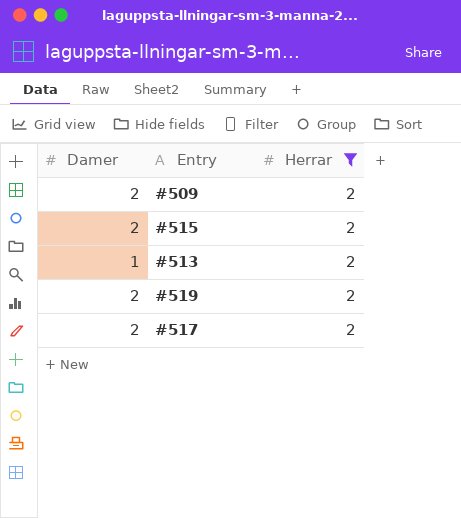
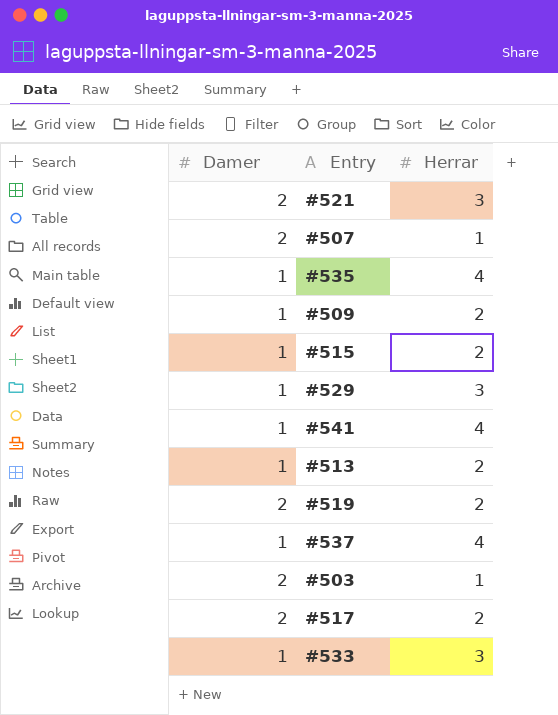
filter: Herrar = 2 -> none
#509 | Damer: 2 -> 1
#515 | Damer: 2 -> 1

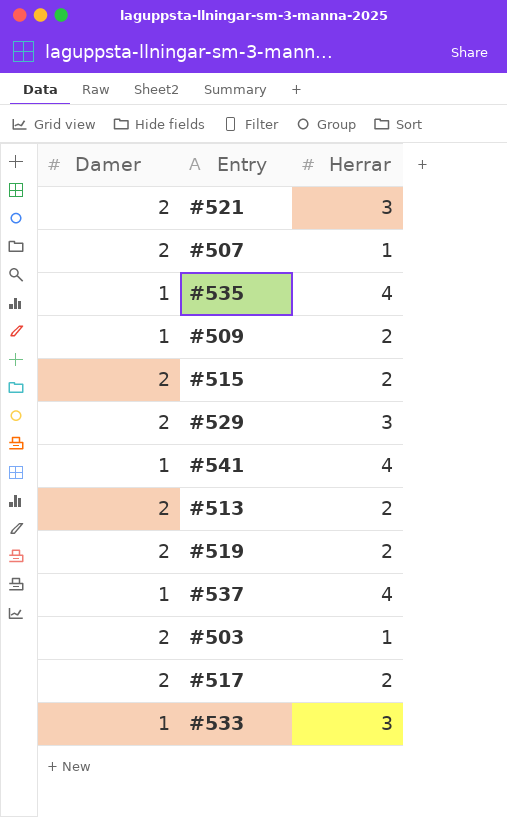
#515 | Damer: 1 -> 2
#529 | Damer: 1 -> 2
#513 | Damer: 1 -> 2

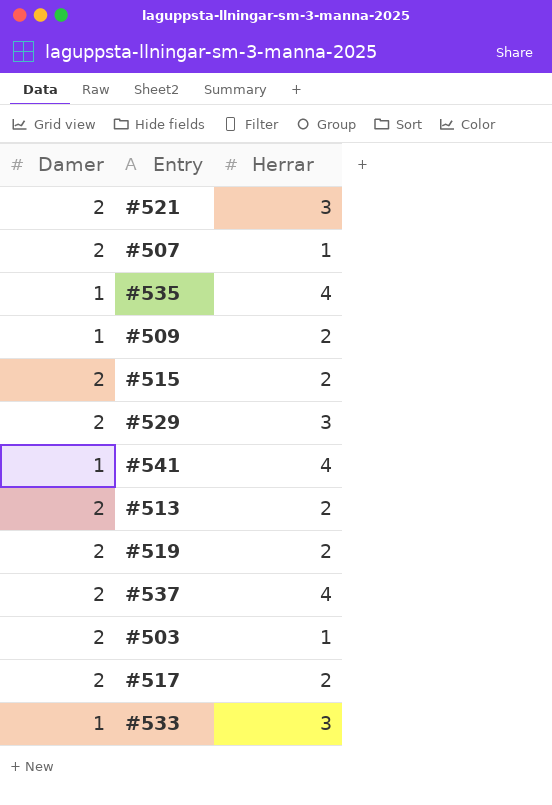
#537 | Damer: 1 -> 2

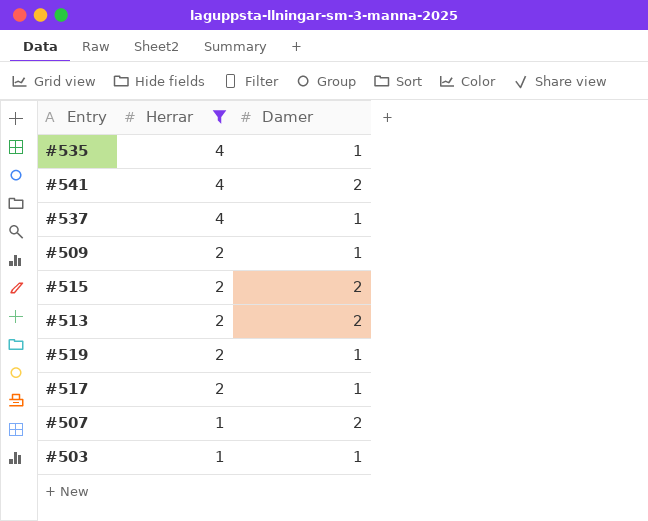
filter: none -> Herrar != 3
row order: none -> Herrar descending
column Damer | position: 1 -> 3
#541 | Damer: 1 -> 2
#537 | Damer: 2 -> 1
#519 | Damer: 2 -> 1
#517 | Damer: 2 -> 1
#503 | Damer: 2 -> 1

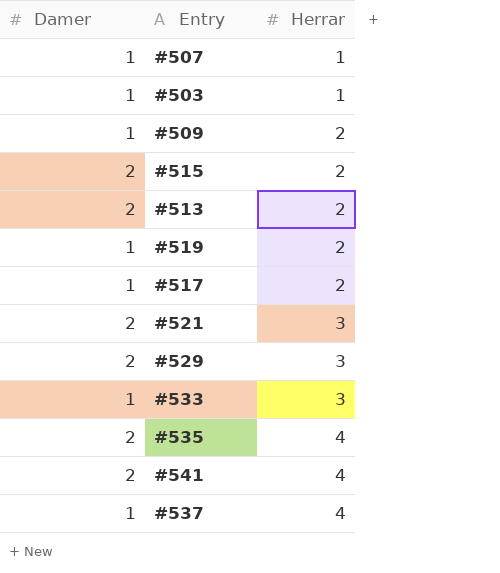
filter: Herrar != 3 -> none
row order: Herrar descending -> Herrar ascending
column Damer | position: 3 -> 1
#507 | Damer: 2 -> 1
#535 | Damer: 1 -> 2

